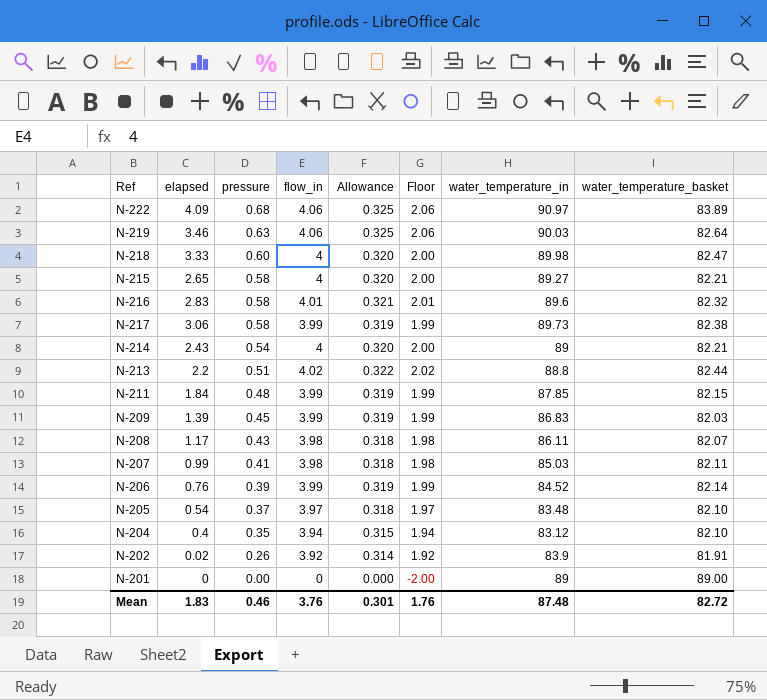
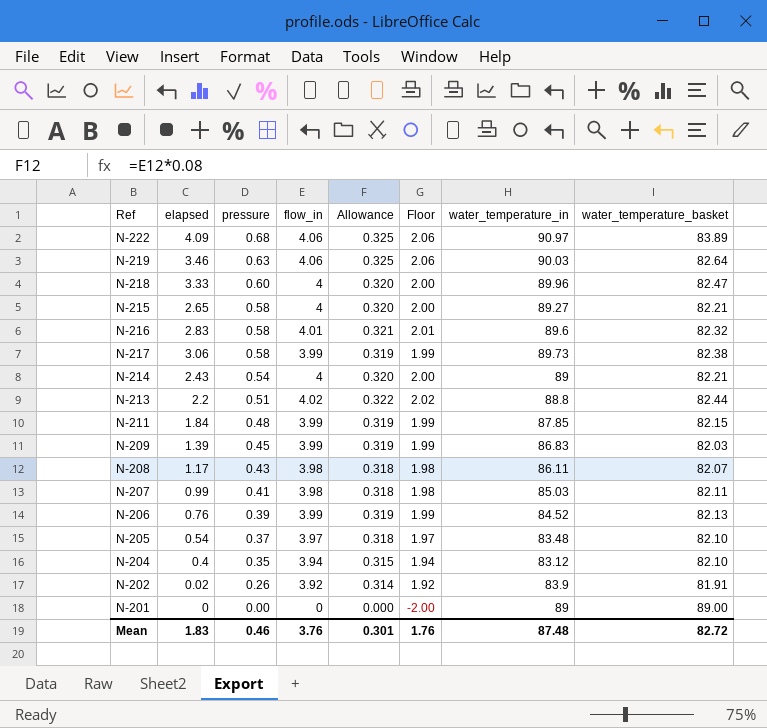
N-218 | water_temperature_in: 89.98 -> 89.96
N-206 | water_temperature_basket: 82.14 -> 82.13

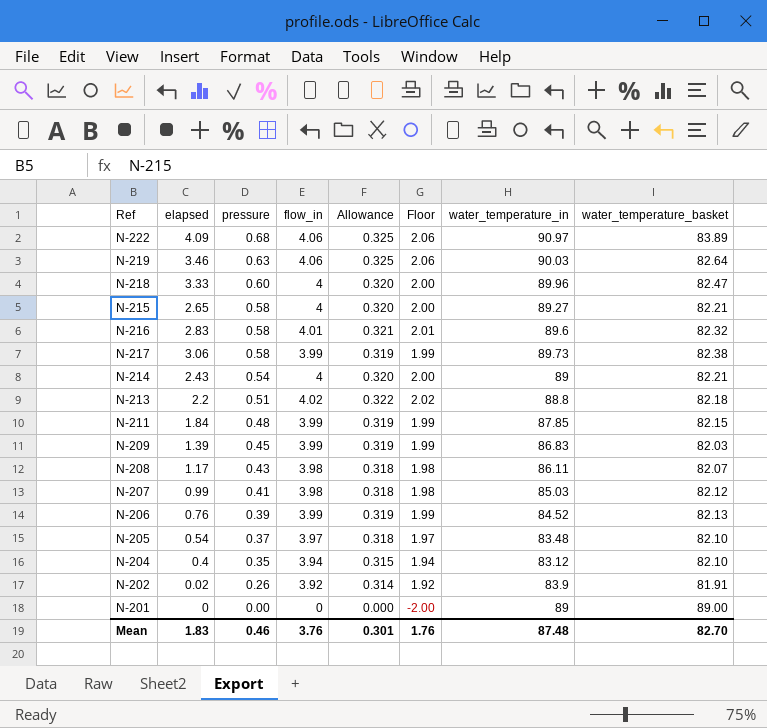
N-213 | water_temperature_basket: 82.44 -> 82.18
N-207 | water_temperature_basket: 82.11 -> 82.12
Mean | water_temperature_basket: 82.72 -> 82.70

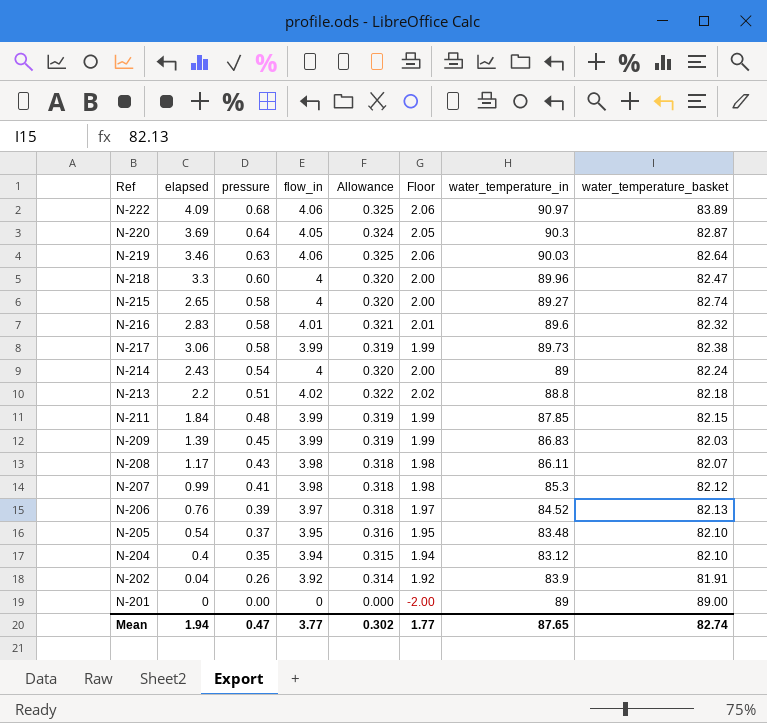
row N-220: none -> 3.69 | 0.64 | 4.05 | 0.324 | 2.05 | 90.3 | 82.87
N-218 | elapsed: 3.33 -> 3.3
N-215 | water_temperature_basket: 82.21 -> 82.74
N-214 | water_temperature_basket: 82.21 -> 82.24
N-207 | water_temperature_in: 85.03 -> 85.3
N-206 | flow_in: 3.99 -> 3.97
N-206 | Allowance: 0.319 -> 0.318
N-206 | Floor: 1.99 -> 1.97
N-205 | flow_in: 3.97 -> 3.95
N-205 | Allowance: 0.318 -> 0.316
N-205 | Floor: 1.97 -> 1.95
N-202 | elapsed: 0.02 -> 0.04
Mean | elapsed: 1.83 -> 1.94
Mean | pressure: 0.46 -> 0.47
Mean | flow_in: 3.76 -> 3.77
Mean | Allowance: 0.301 -> 0.302
Mean | Floor: 1.76 -> 1.77
Mean | water_temperature_in: 87.48 -> 87.65
Mean | water_temperature_basket: 82.70 -> 82.74

